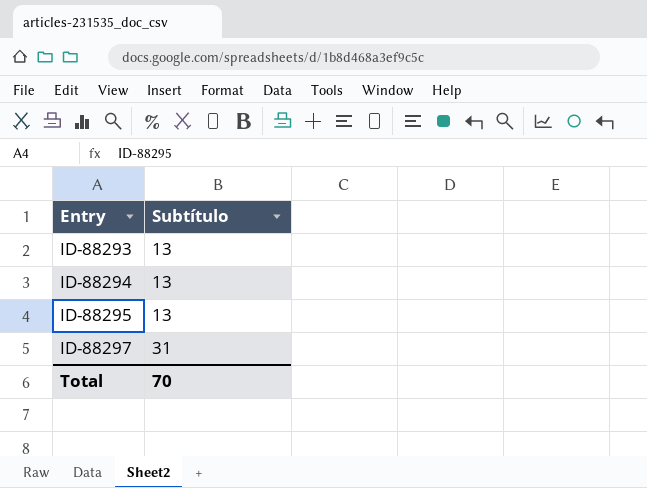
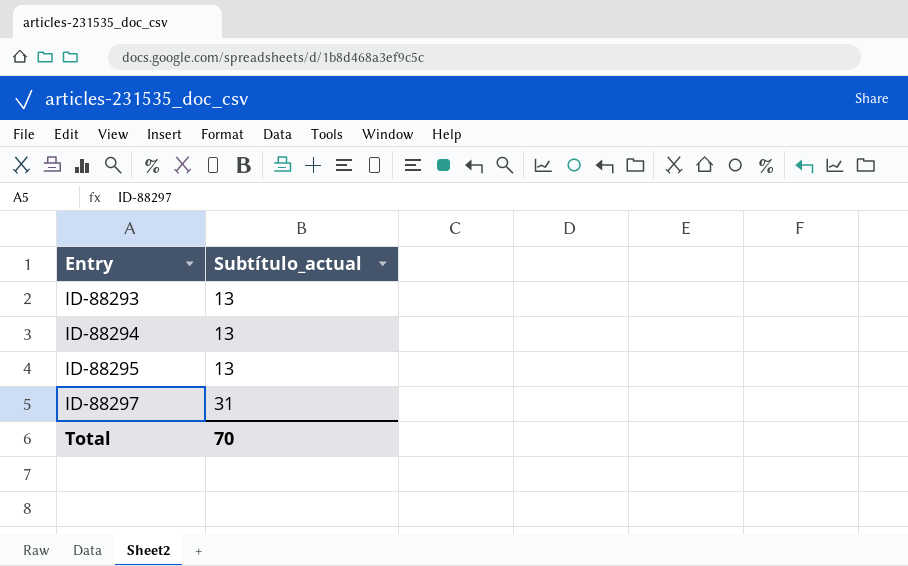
column name: Subtítulo -> Subtítulo_actual

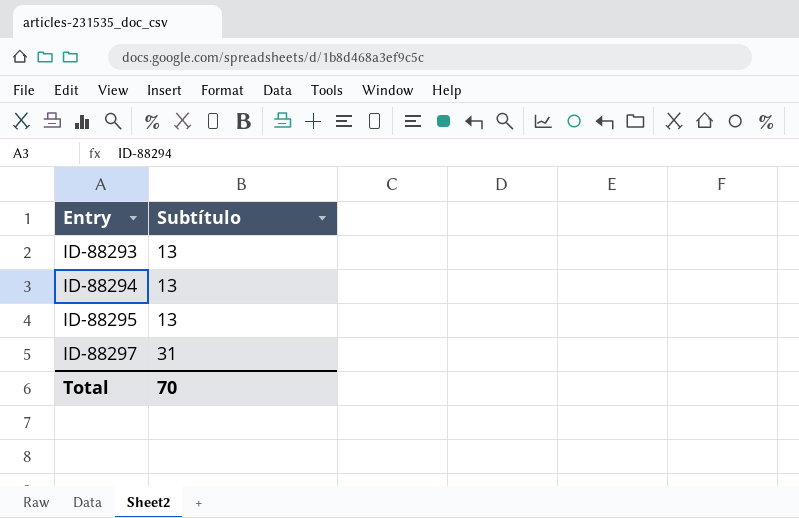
column name: Subtítulo_actual -> Subtítulo

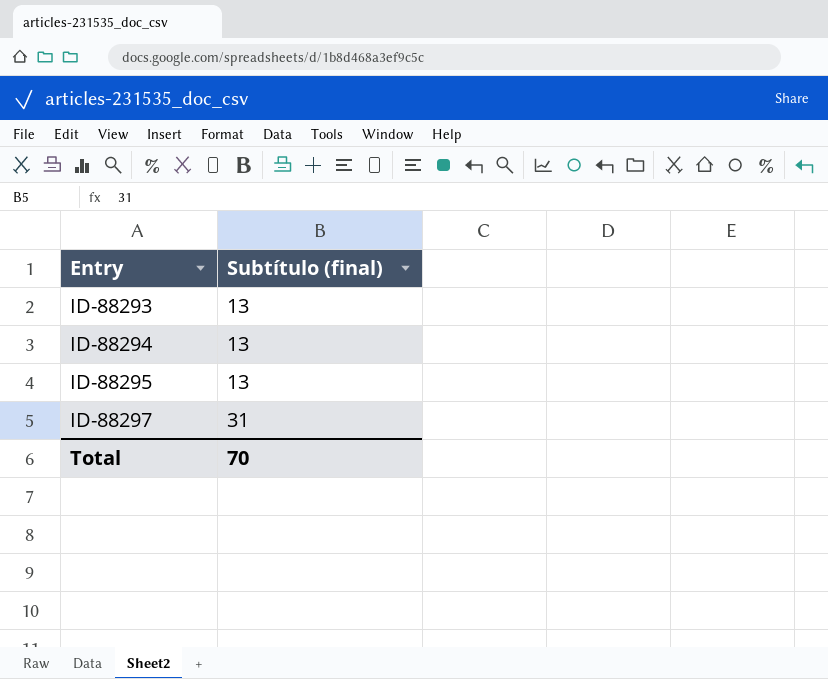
column name: Subtítulo -> Subtítulo (final)

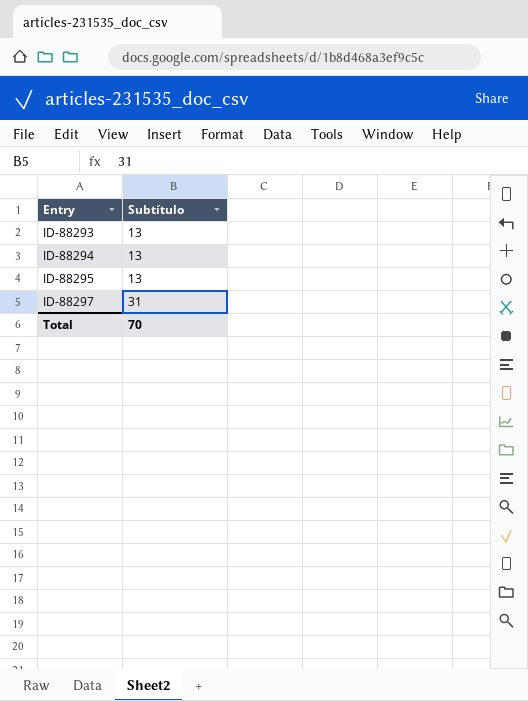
column name: Subtítulo (final) -> Subtítulo

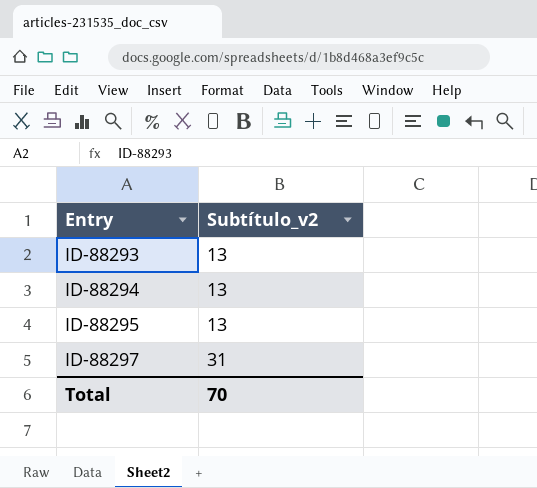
column name: Subtítulo -> Subtítulo_v2

